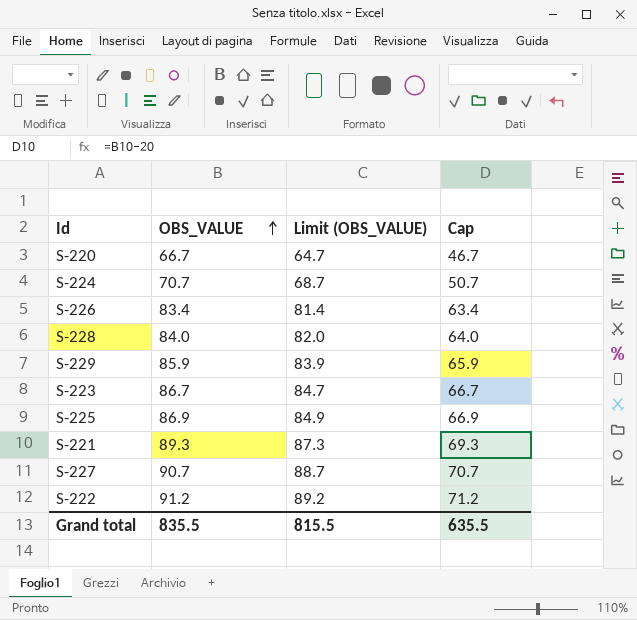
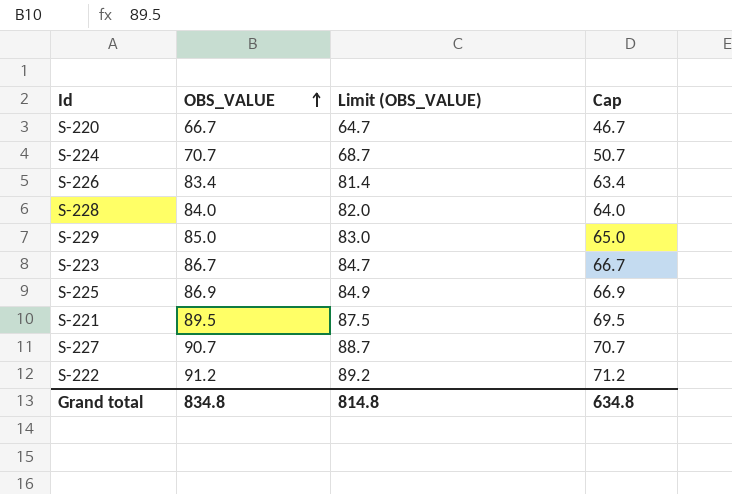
S-229 | OBS_VALUE: 85.9 -> 85.0
S-229 | Limit (OBS_VALUE): 83.9 -> 83.0
S-229 | Cap: 65.9 -> 65.0
S-221 | OBS_VALUE: 89.3 -> 89.5
S-221 | Limit (OBS_VALUE): 87.3 -> 87.5
S-221 | Cap: 69.3 -> 69.5
Grand total | OBS_VALUE: 835.5 -> 834.8
Grand total | Limit (OBS_VALUE): 815.5 -> 814.8
Grand total | Cap: 635.5 -> 634.8

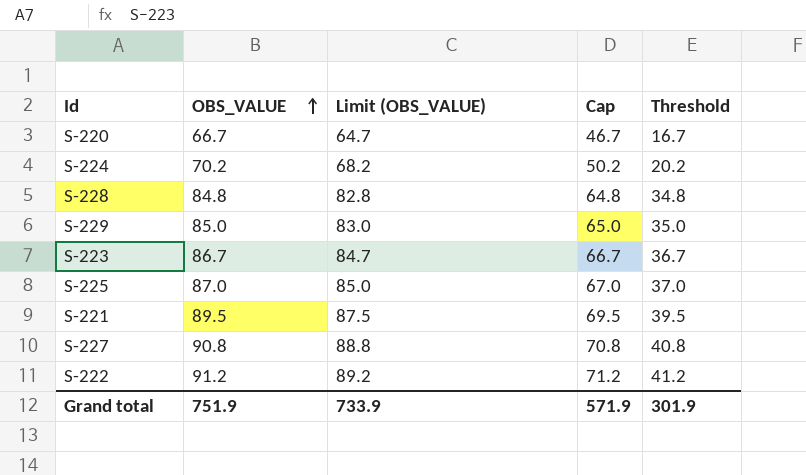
column Threshold | formula: none -> [OBS_VALUE] - 50
row S-226: 83.4 | 81.4 | 63.4 -> none
S-224 | OBS_VALUE: 70.7 -> 70.2
S-224 | Limit (OBS_VALUE): 68.7 -> 68.2
S-224 | Cap: 50.7 -> 50.2
S-228 | OBS_VALUE: 84.0 -> 84.8
S-228 | Limit (OBS_VALUE): 82.0 -> 82.8
S-228 | Cap: 64.0 -> 64.8
S-225 | OBS_VALUE: 86.9 -> 87.0
S-225 | Limit (OBS_VALUE): 84.9 -> 85.0
S-225 | Cap: 66.9 -> 67.0
S-227 | OBS_VALUE: 90.7 -> 90.8
S-227 | Limit (OBS_VALUE): 88.7 -> 88.8
S-227 | Cap: 70.7 -> 70.8
Grand total | OBS_VALUE: 834.8 -> 751.9
Grand total | Limit (OBS_VALUE): 814.8 -> 733.9
Grand total | Cap: 634.8 -> 571.9

